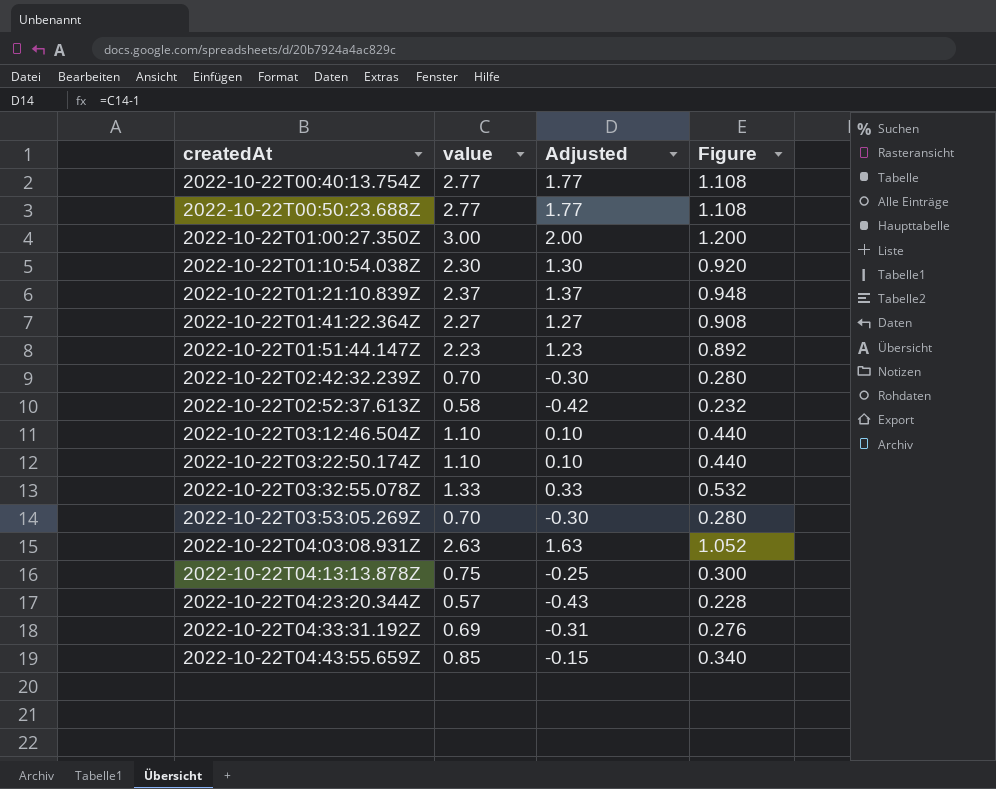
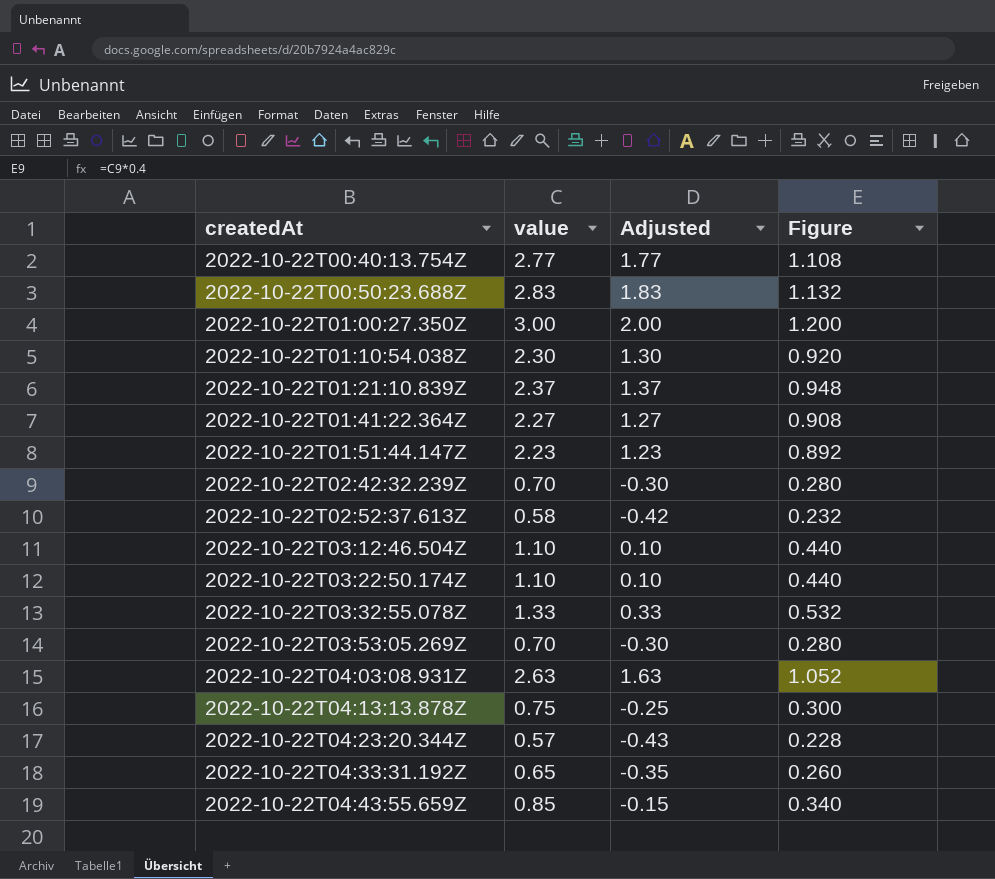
2022-10-22T00:50:23.688Z | value: 2.77 -> 2.83
2022-10-22T00:50:23.688Z | Adjusted: 1.77 -> 1.83
2022-10-22T00:50:23.688Z | Figure: 1.108 -> 1.132
2022-10-22T04:33:31.192Z | value: 0.69 -> 0.65
2022-10-22T04:33:31.192Z | Adjusted: -0.31 -> -0.35
2022-10-22T04:33:31.192Z | Figure: 0.276 -> 0.260

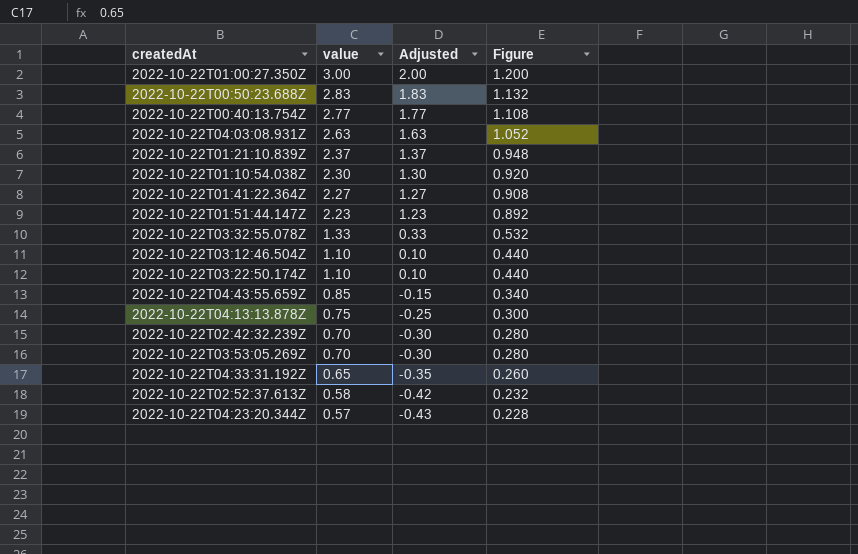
row order: createdAt ascending -> value descending

